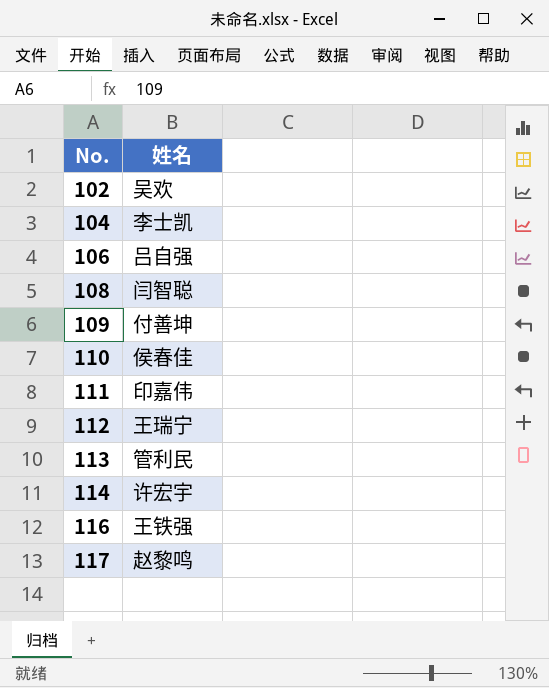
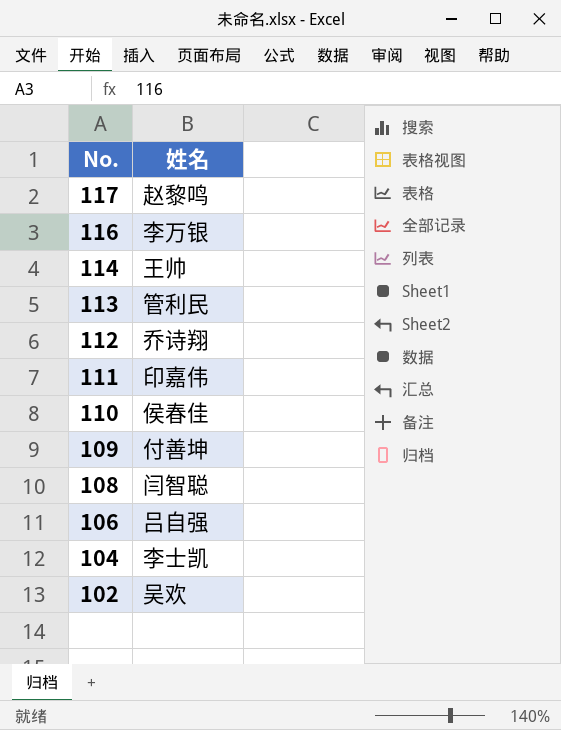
row order: No. ascending -> No. descending
116 | 姓名: 王铁强 -> 李万银
114 | 姓名: 许宏宇 -> 王帅
112 | 姓名: 王瑞宁 -> 乔诗翔

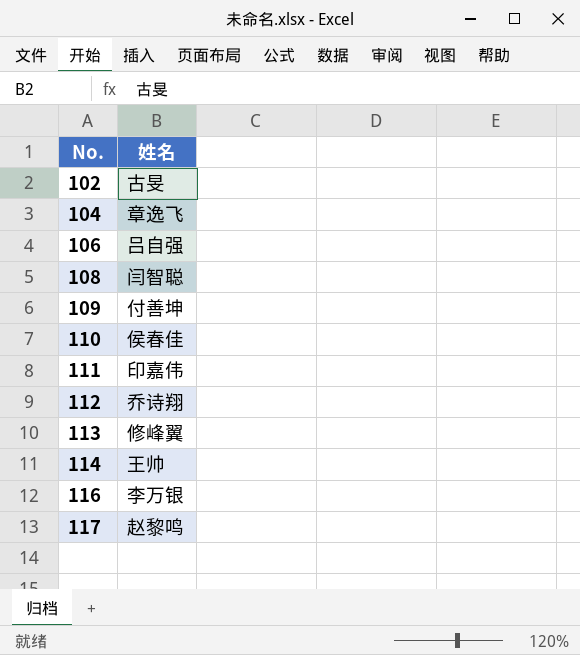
row order: No. descending -> No. ascending
102 | 姓名: 吴欢 -> 古旻
104 | 姓名: 李士凯 -> 章逸飞
113 | 姓名: 管利民 -> 修峰翼

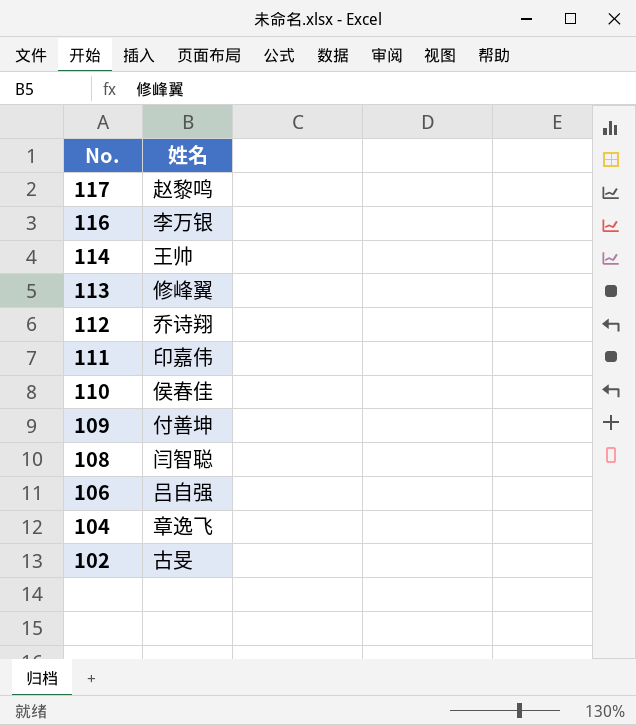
row order: No. ascending -> No. descending

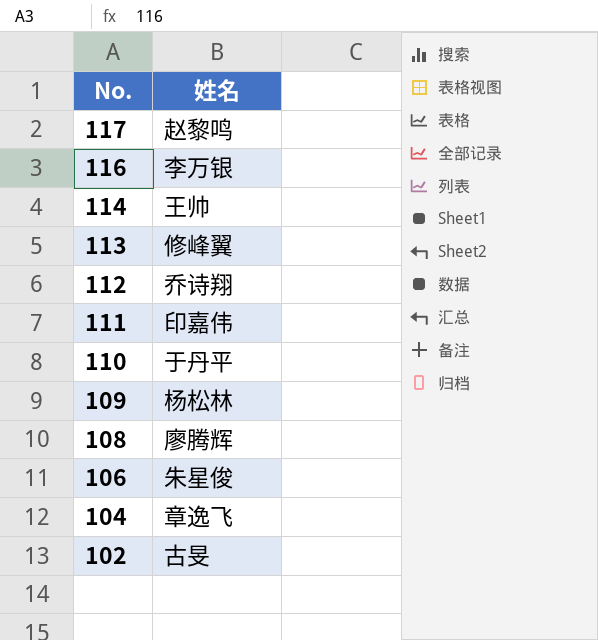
110 | 姓名: 侯春佳 -> 于丹平
109 | 姓名: 付善坤 -> 杨松林
108 | 姓名: 闫智聪 -> 廖腾辉
106 | 姓名: 吕自强 -> 朱星俊

